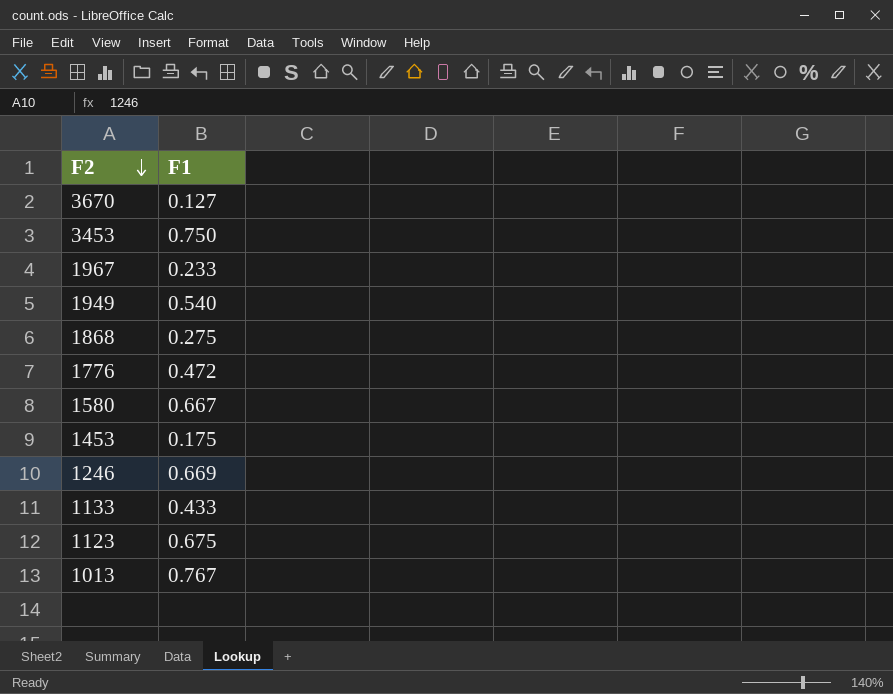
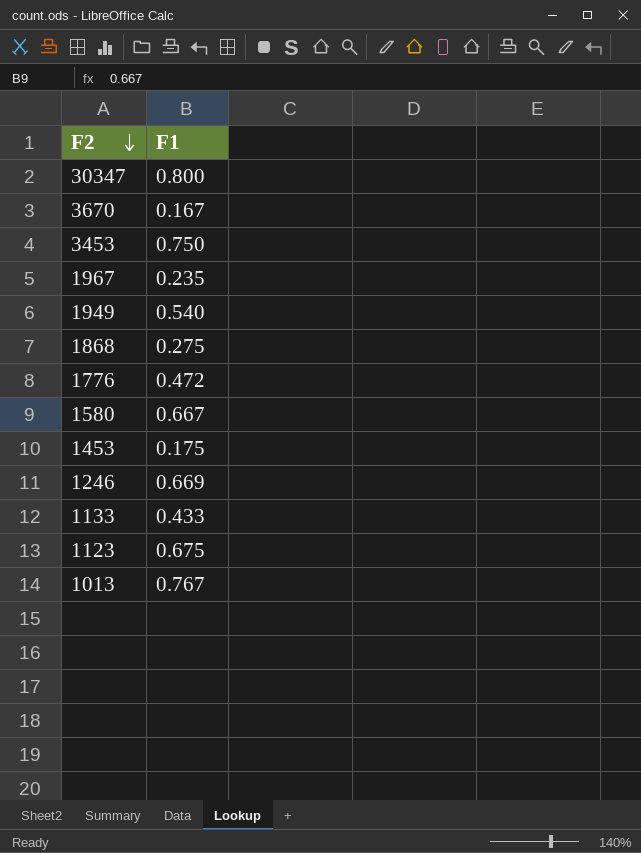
row 30347: none -> 0.800
3670 | F1: 0.127 -> 0.167
1967 | F1: 0.233 -> 0.235

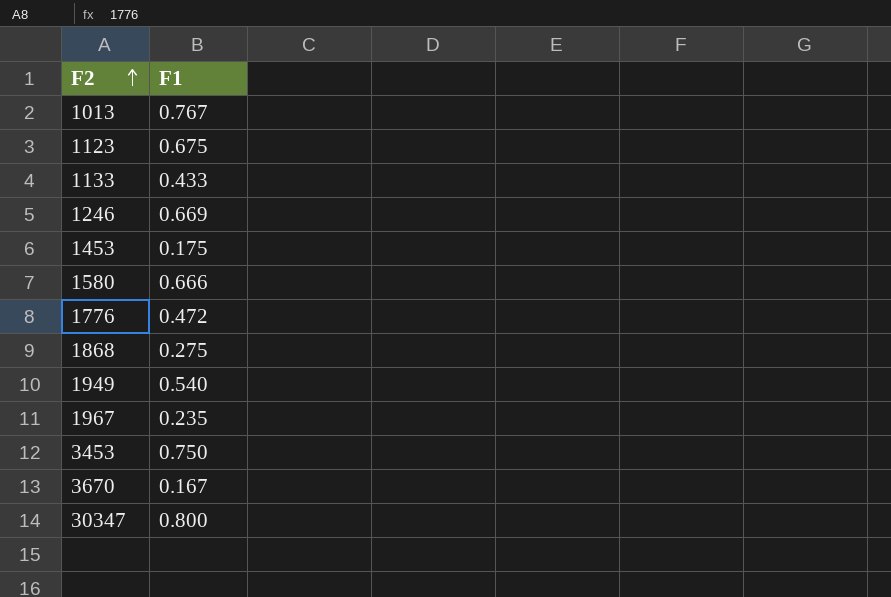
row order: F2 descending -> F2 ascending
1580 | F1: 0.667 -> 0.666

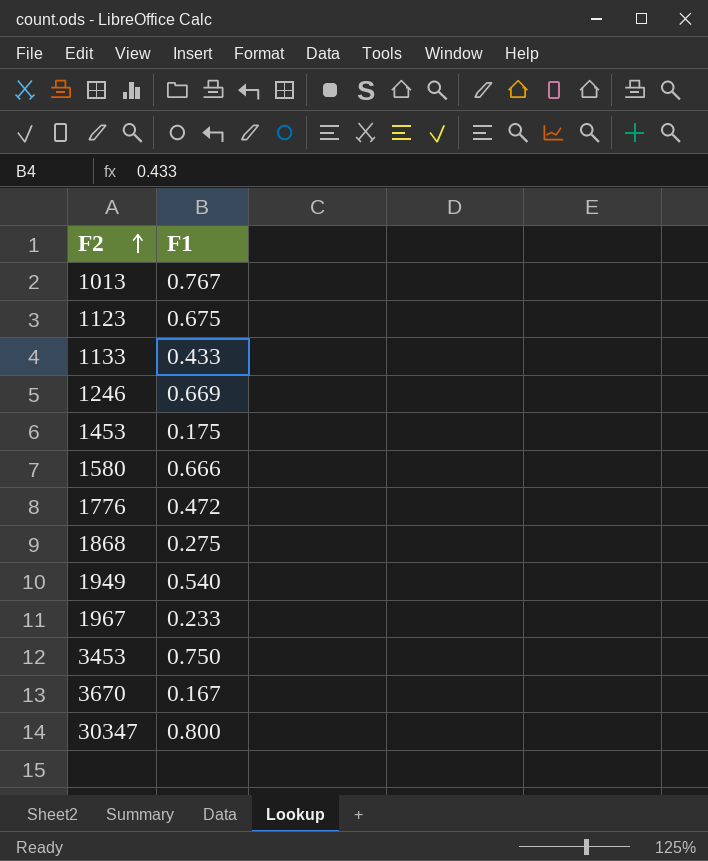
1967 | F1: 0.235 -> 0.233

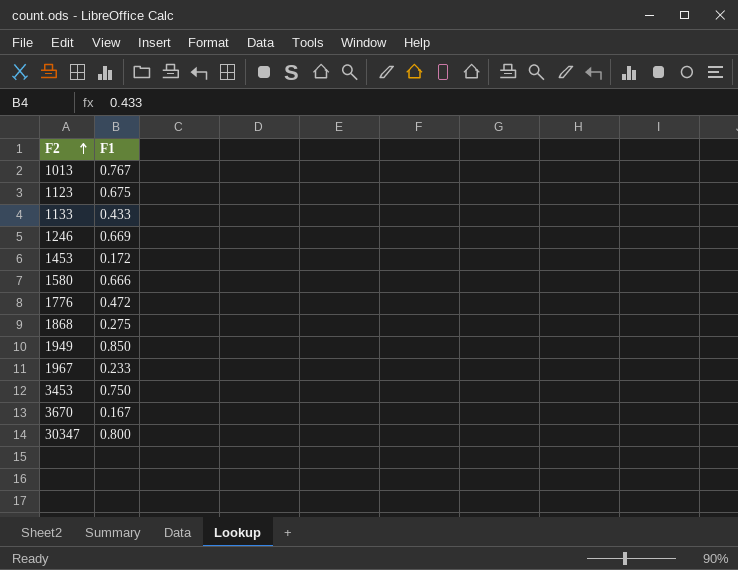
1453 | F1: 0.175 -> 0.172
1949 | F1: 0.540 -> 0.850

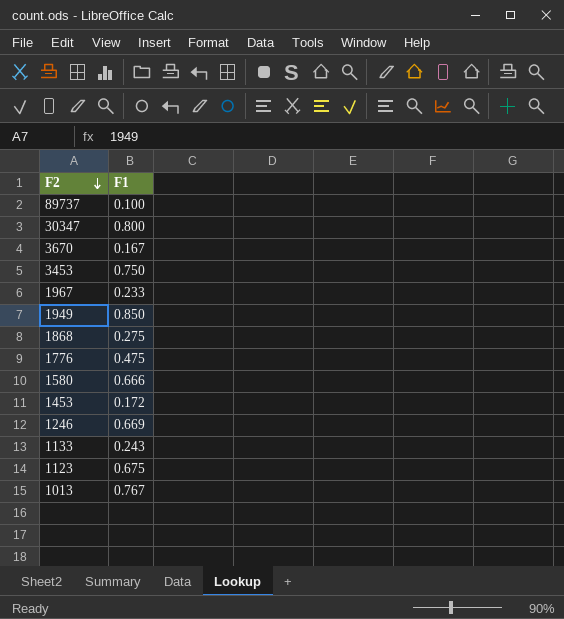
row order: F2 ascending -> F2 descending
row 89737: none -> 0.100
1776 | F1: 0.472 -> 0.475
1133 | F1: 0.433 -> 0.243

